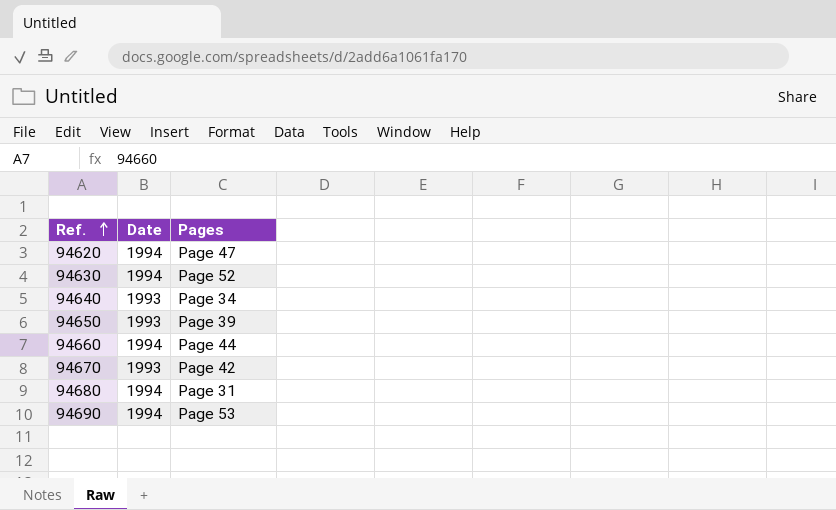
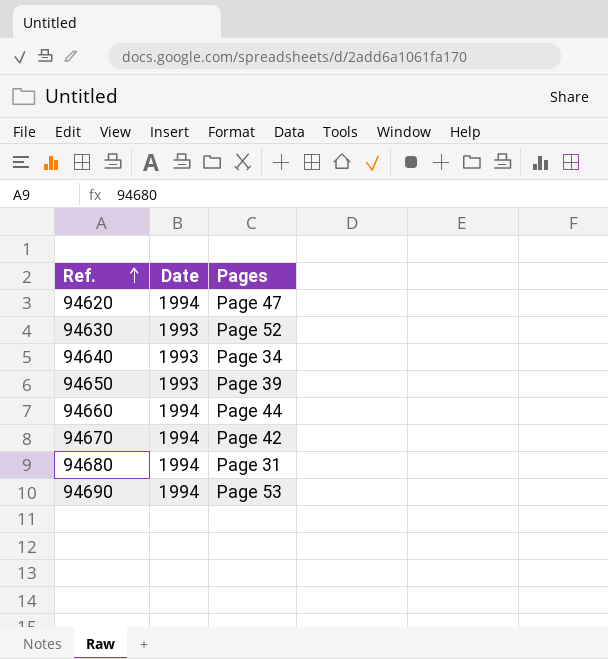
94630 | Date: 1994 -> 1993
94670 | Date: 1993 -> 1994

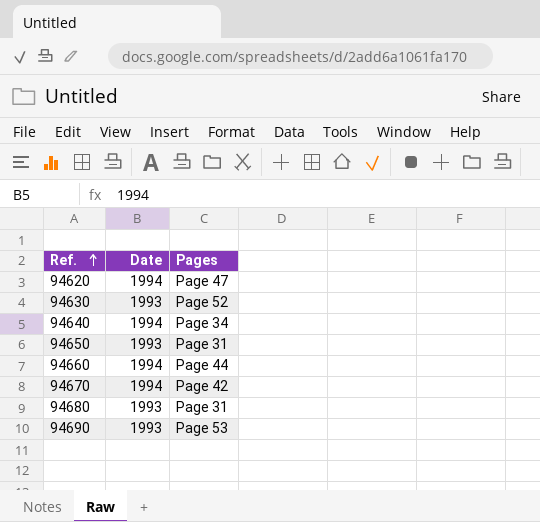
94640 | Date: 1993 -> 1994
94650 | Pages: Page 39 -> Page 31
94680 | Date: 1994 -> 1993
94690 | Date: 1994 -> 1993

